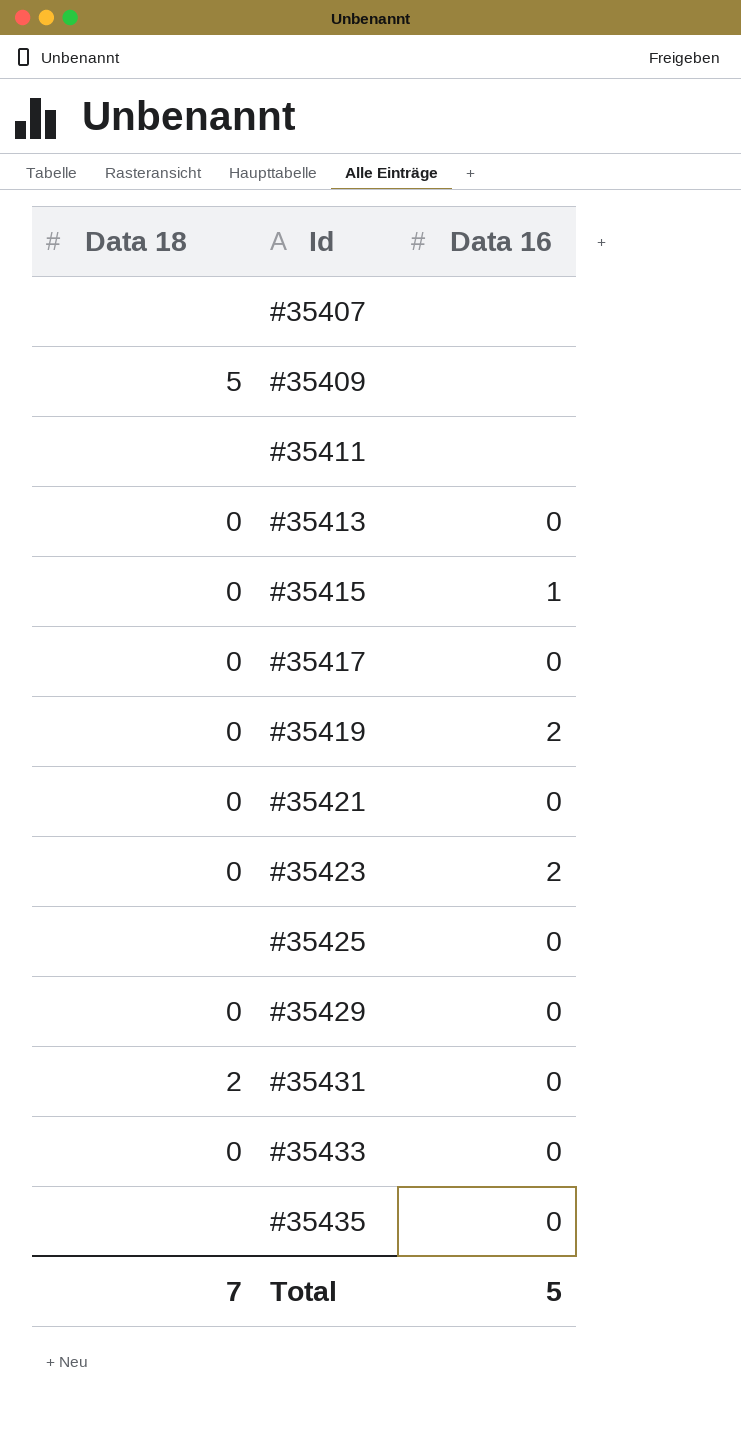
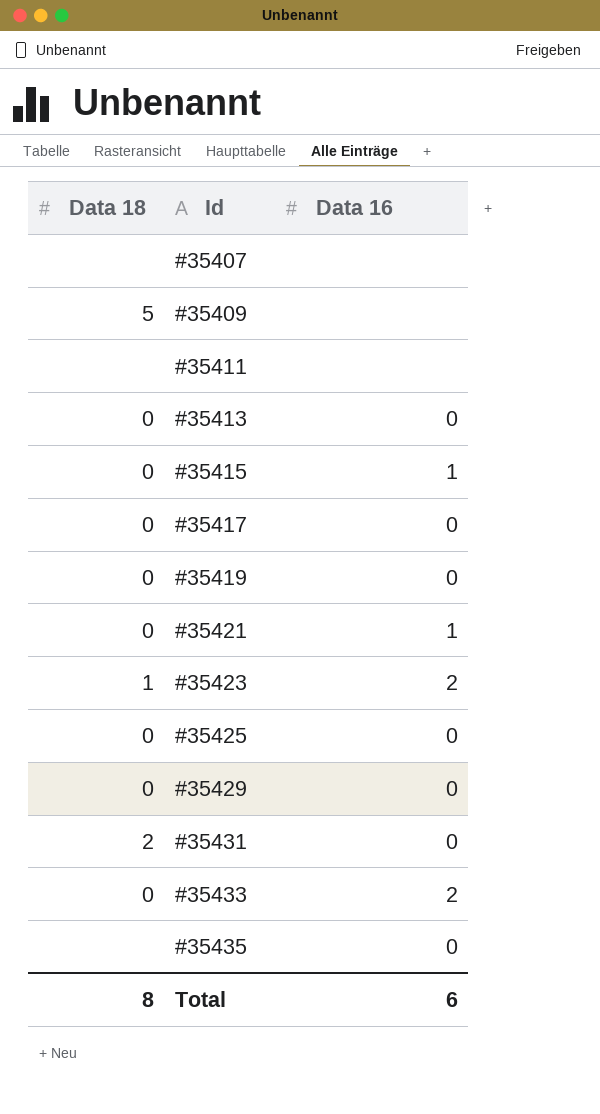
#35419 | Data 16: 2 -> 0
#35421 | Data 16: 0 -> 1
#35423 | Data 18: 0 -> 1
#35425 | Data 18: none -> 0
#35433 | Data 16: 0 -> 2
Total | Data 18: 7 -> 8
Total | Data 16: 5 -> 6

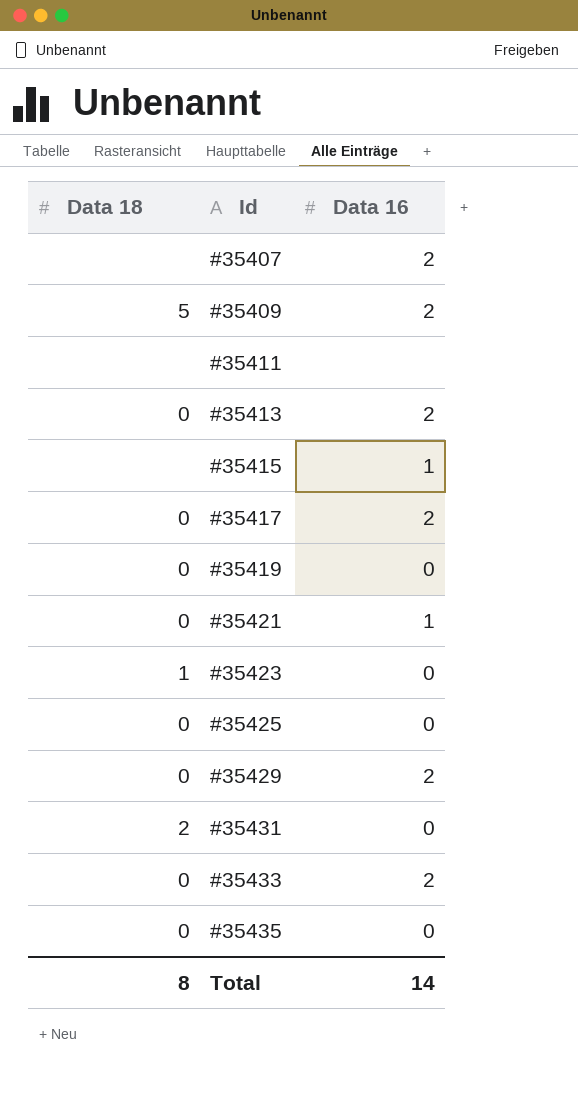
#35407 | Data 16: none -> 2
#35409 | Data 16: none -> 2
#35413 | Data 16: 0 -> 2
#35415 | Data 18: 0 -> none
#35417 | Data 16: 0 -> 2
#35423 | Data 16: 2 -> 0
#35429 | Data 16: 0 -> 2
#35435 | Data 18: none -> 0
Total | Data 16: 6 -> 14

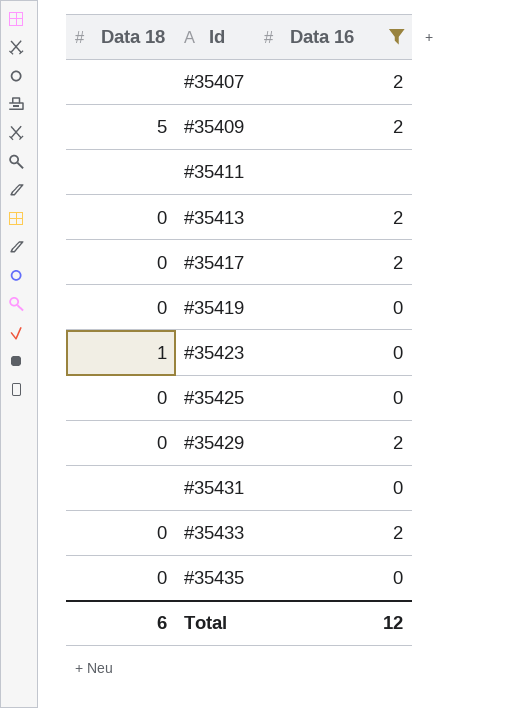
filter: none -> Data 16 != 1
#35431 | Data 18: 2 -> none
Total | Data 18: 8 -> 6
Total | Data 16: 14 -> 12

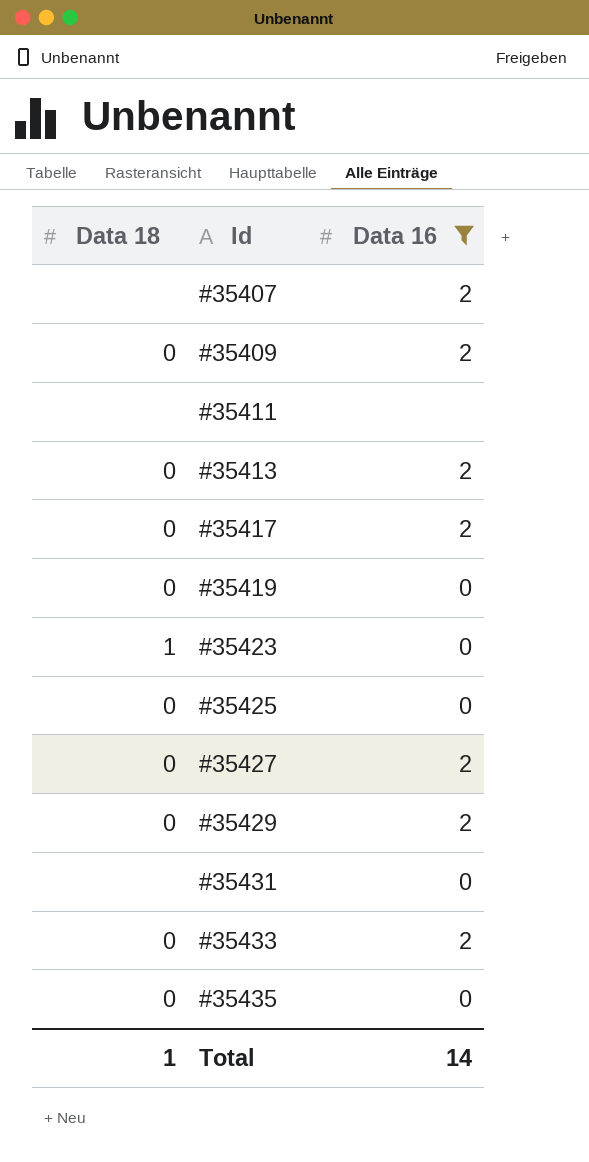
#35409 | Data 18: 5 -> 0
row #35427: none -> 0 | 2
Total | Data 18: 6 -> 1
Total | Data 16: 12 -> 14

